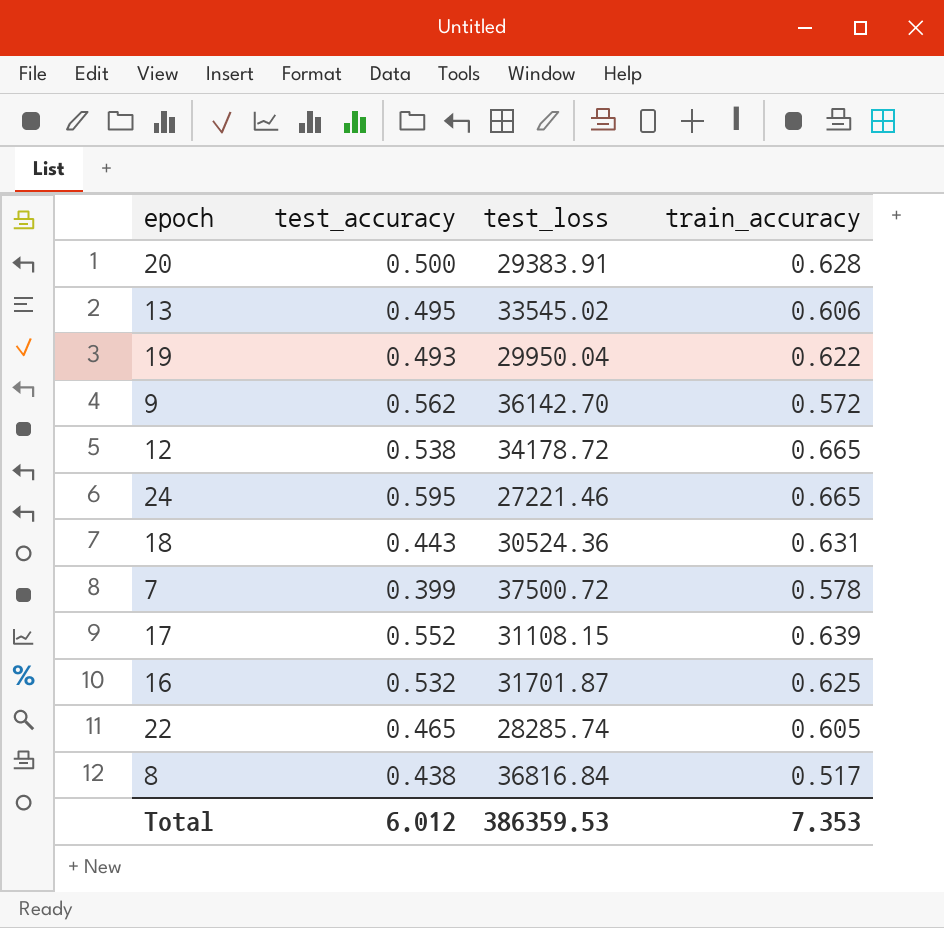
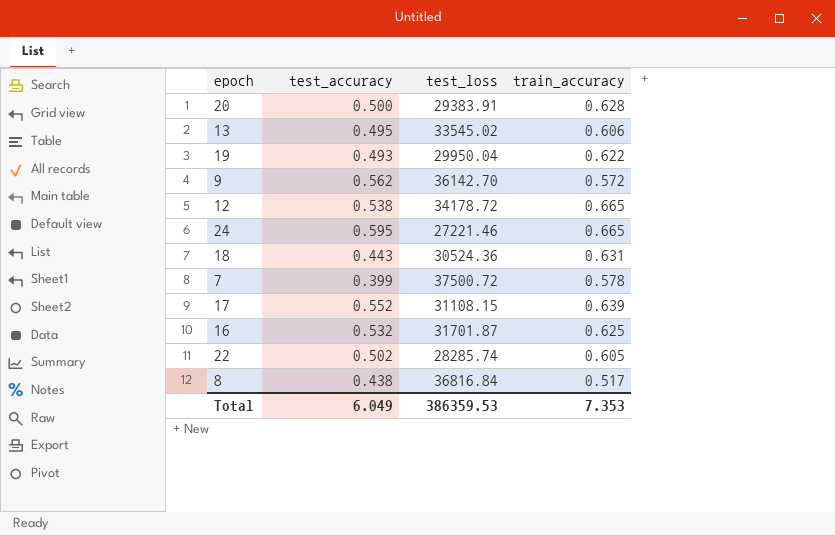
22 | test_accuracy: 0.465 -> 0.502
Total | test_accuracy: 6.012 -> 6.049

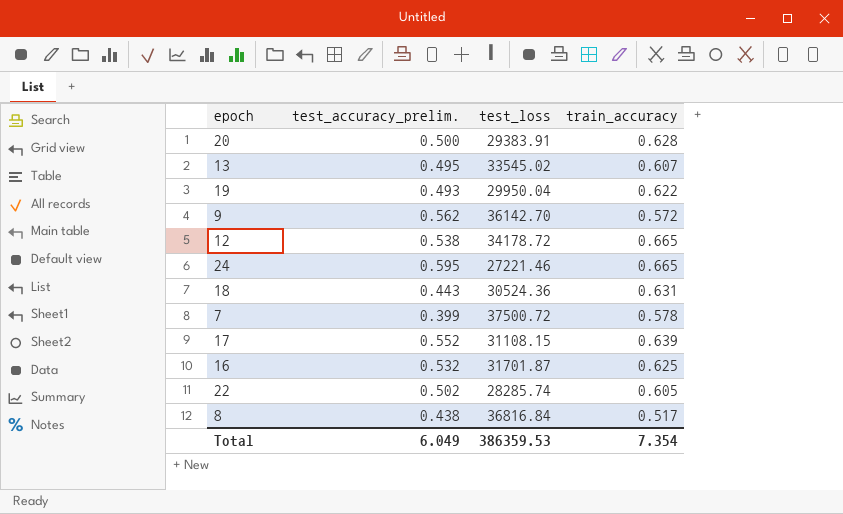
column name: test_accuracy -> test_accuracy_prelim.
13 | train_accuracy: 0.606 -> 0.607
Total | train_accuracy: 7.353 -> 7.354

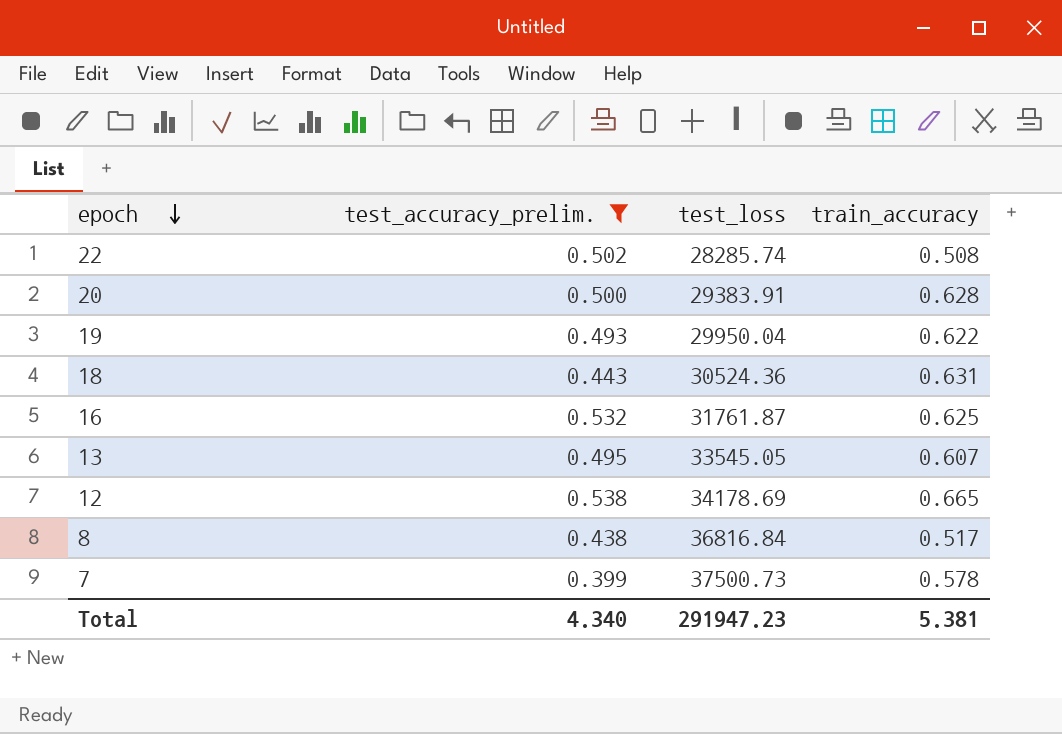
filter: none -> test_accuracy_prelim. <= 0.538
row order: none -> epoch descending
22 | train_accuracy: 0.605 -> 0.508
16 | test_loss: 31701.87 -> 31761.87
13 | test_loss: 33545.02 -> 33545.05
12 | test_loss: 34178.72 -> 34178.69
7 | test_loss: 37500.72 -> 37500.73
Total | test_accuracy_prelim.: 6.049 -> 4.340
Total | test_loss: 386359.53 -> 291947.23
Total | train_accuracy: 7.354 -> 5.381

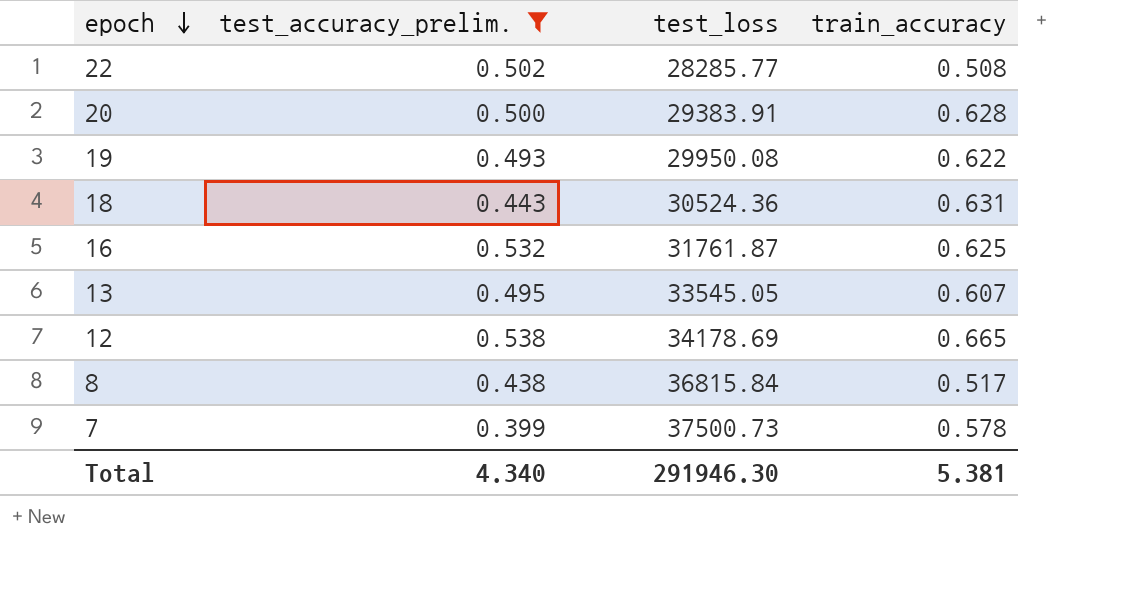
22 | test_loss: 28285.74 -> 28285.77
19 | test_loss: 29950.04 -> 29950.08
8 | test_loss: 36816.84 -> 36815.84
Total | test_loss: 291947.23 -> 291946.30

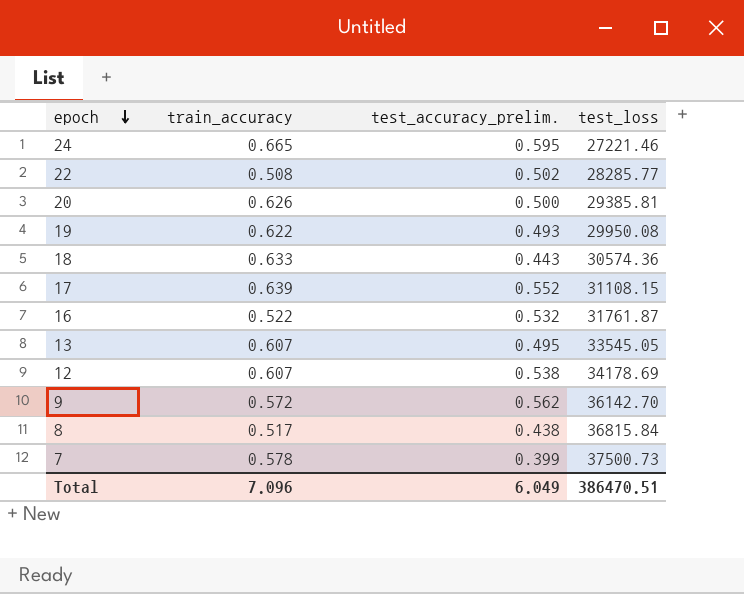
filter: test_accuracy_prelim. <= 0.538 -> none
column train_accuracy | position: 4 -> 2
20 | train_accuracy: 0.628 -> 0.626
20 | test_loss: 29383.91 -> 29385.81
18 | train_accuracy: 0.631 -> 0.633
18 | test_loss: 30524.36 -> 30574.36
16 | train_accuracy: 0.625 -> 0.522
12 | train_accuracy: 0.665 -> 0.607
Total | train_accuracy: 5.381 -> 7.096
Total | test_accuracy_prelim.: 4.340 -> 6.049
Total | test_loss: 291946.30 -> 386470.51

